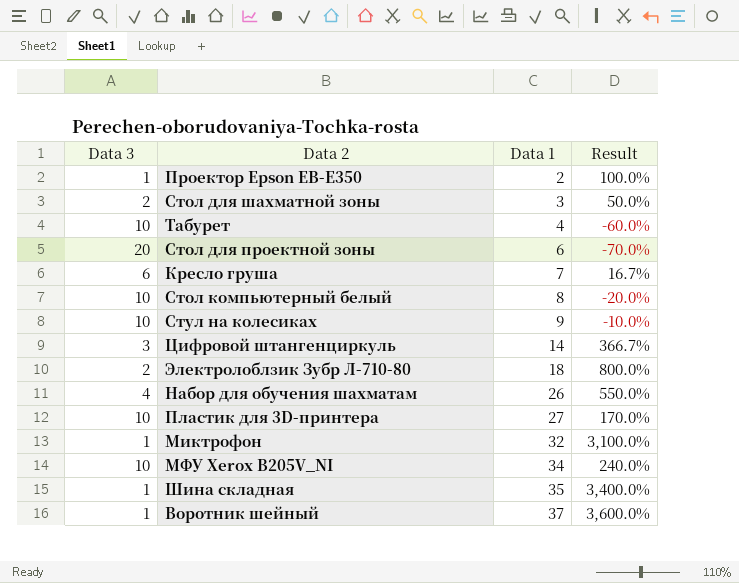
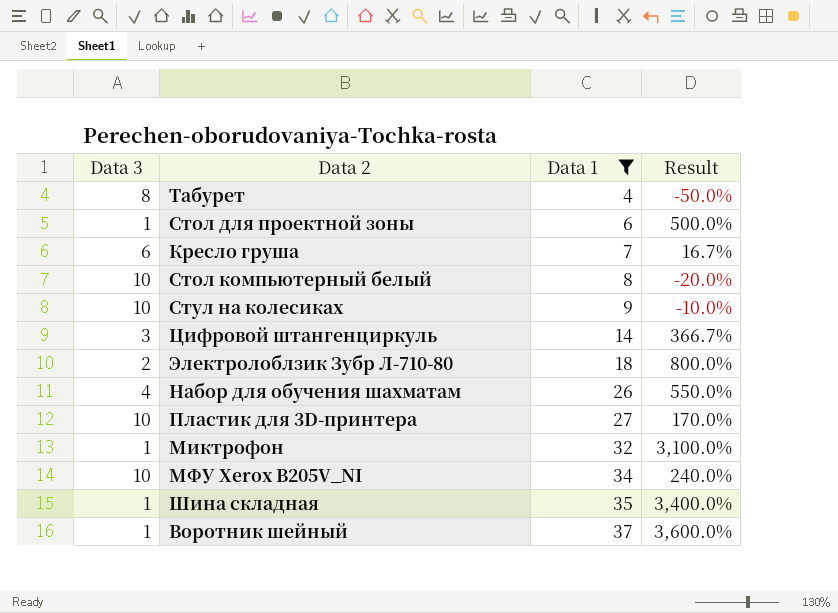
filter: none -> Data 1 >= 4
Табурет | Data 3: 10 -> 8
Табурет | Result: -60.0% -> -50.0%
Стол для проектной зоны | Data 3: 20 -> 1
Стол для проектной зоны | Result: -70.0% -> 500.0%

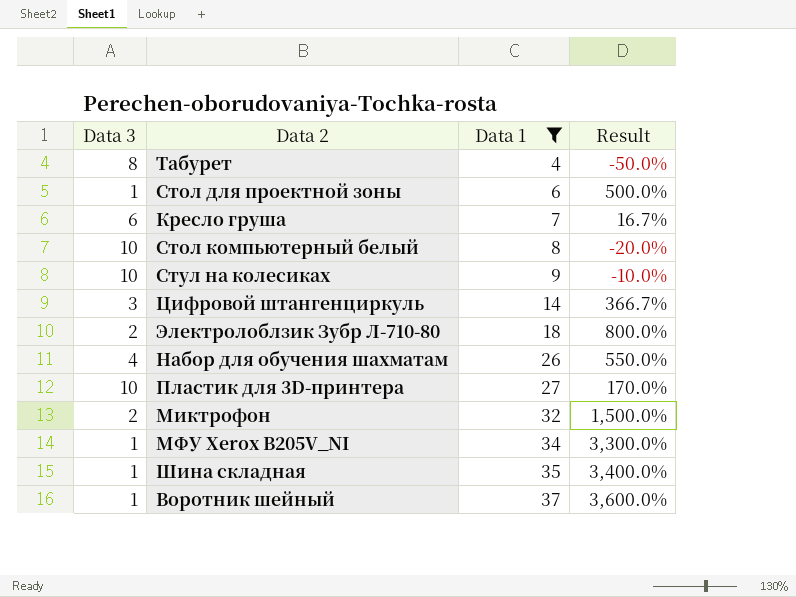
Миктрофон | Data 3: 1 -> 2
Миктрофон | Result: 3,100.0% -> 1,500.0%
МФУ Xerox B205V_NI | Data 3: 10 -> 1
МФУ Xerox B205V_NI | Result: 240.0% -> 3,300.0%

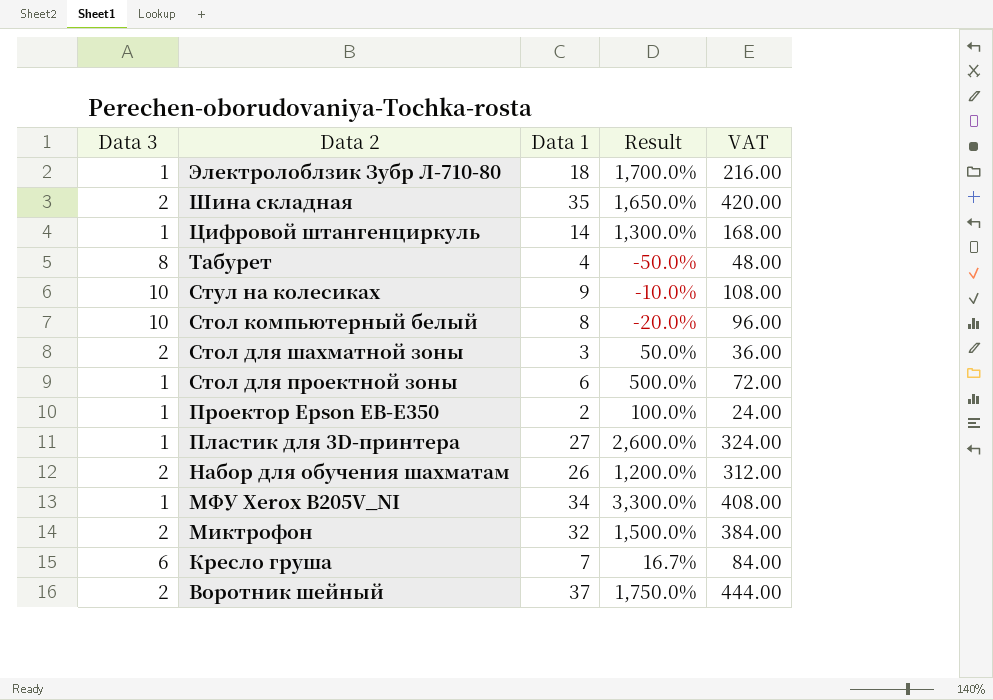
filter: Data 1 >= 4 -> none
row order: Data 1 ascending -> Data 2 descending
column VAT | formula: none -> [Data 1] * 12
Электролоблзик Зубр Л-710-80 | Data 3: 2 -> 1
Электролоблзик Зубр Л-710-80 | Result: 800.0% -> 1,700.0%
Шина складная | Data 3: 1 -> 2
Шина складная | Result: 3,400.0% -> 1,650.0%
Цифровой штангенциркуль | Data 3: 3 -> 1
Цифровой штангенциркуль | Result: 366.7% -> 1,300.0%
Пластик для 3D-принтера | Data 3: 10 -> 1
Пластик для 3D-принтера | Result: 170.0% -> 2,600.0%
Набор для обучения шахматам | Data 3: 4 -> 2
Набор для обучения шахматам | Result: 550.0% -> 1,200.0%
Воротник шейный | Data 3: 1 -> 2
Воротник шейный | Result: 3,600.0% -> 1,750.0%

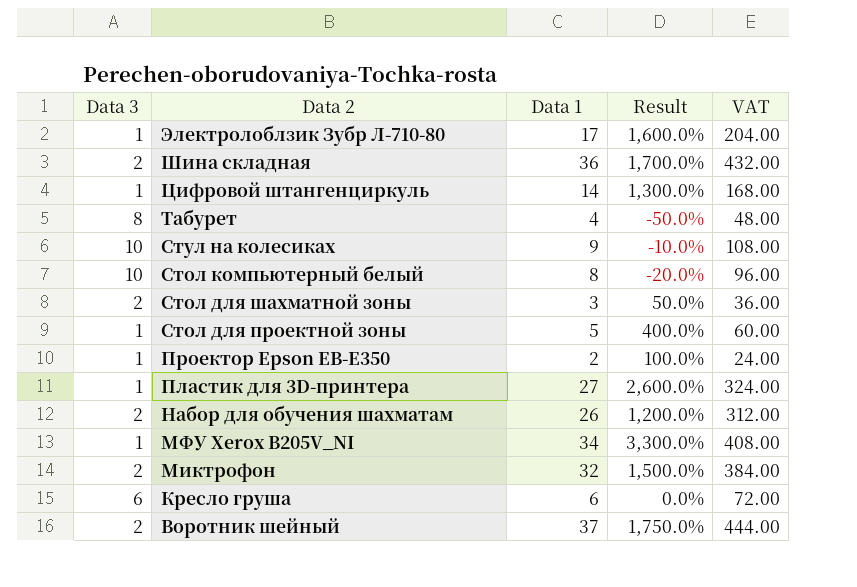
Электролоблзик Зубр Л-710-80 | Data 1: 18 -> 17
Электролоблзик Зубр Л-710-80 | Result: 1,700.0% -> 1,600.0%
Электролоблзик Зубр Л-710-80 | VAT: 216.00 -> 204.00
Шина складная | Data 1: 35 -> 36
Шина складная | Result: 1,650.0% -> 1,700.0%
Шина складная | VAT: 420.00 -> 432.00
Стол для проектной зоны | Data 1: 6 -> 5
Стол для проектной зоны | Result: 500.0% -> 400.0%
Стол для проектной зоны | VAT: 72.00 -> 60.00
Кресло груша | Data 1: 7 -> 6
Кресло груша | Result: 16.7% -> 0.0%
Кресло груша | VAT: 84.00 -> 72.00

